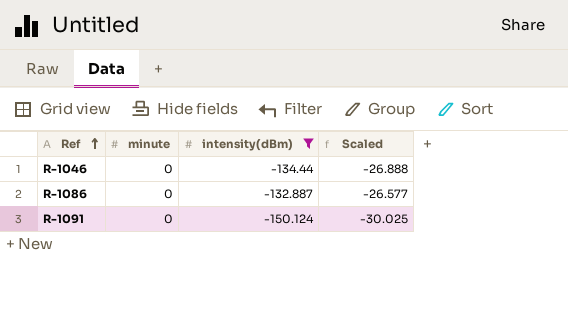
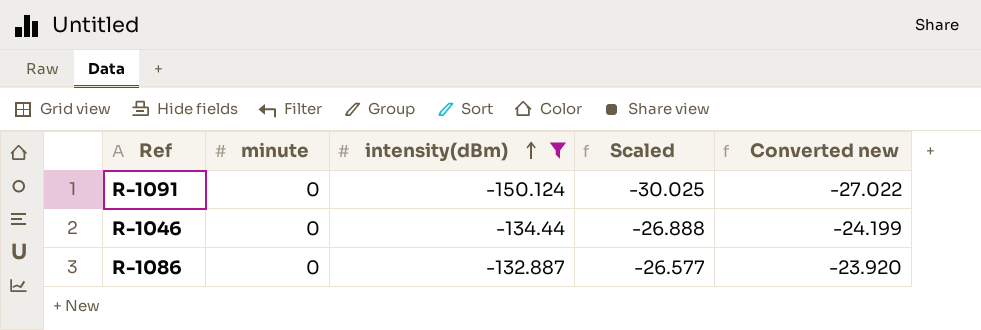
row order: Ref ascending -> intensity(dBm) ascending
column Converted new | formula: none -> [intensity(dBm)] * 0.18

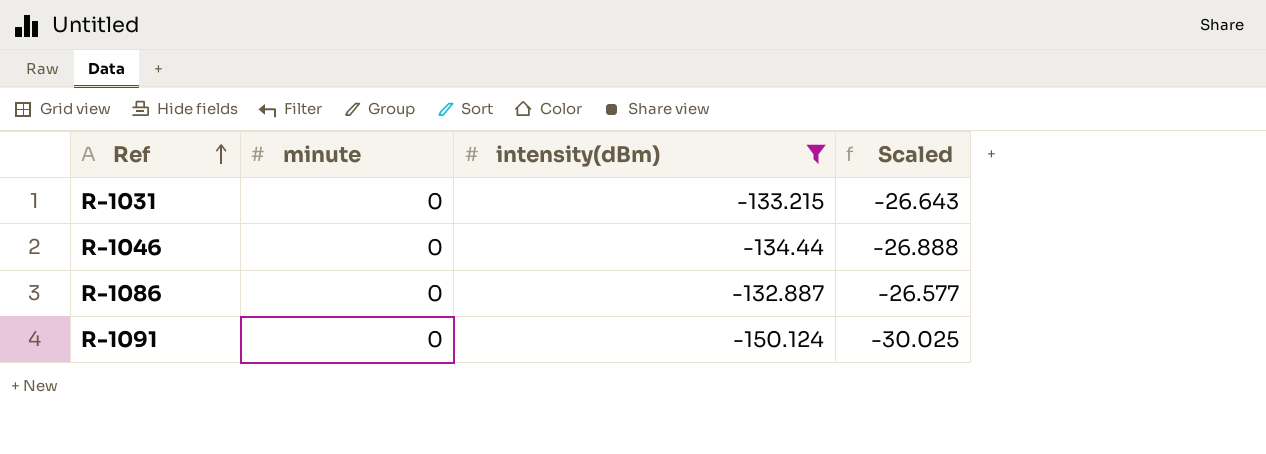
row order: intensity(dBm) ascending -> Ref ascending
column Converted new | formula: [intensity(dBm)] * 0.18 -> none
row R-1031: none -> 0 | -133.215 | -26.643

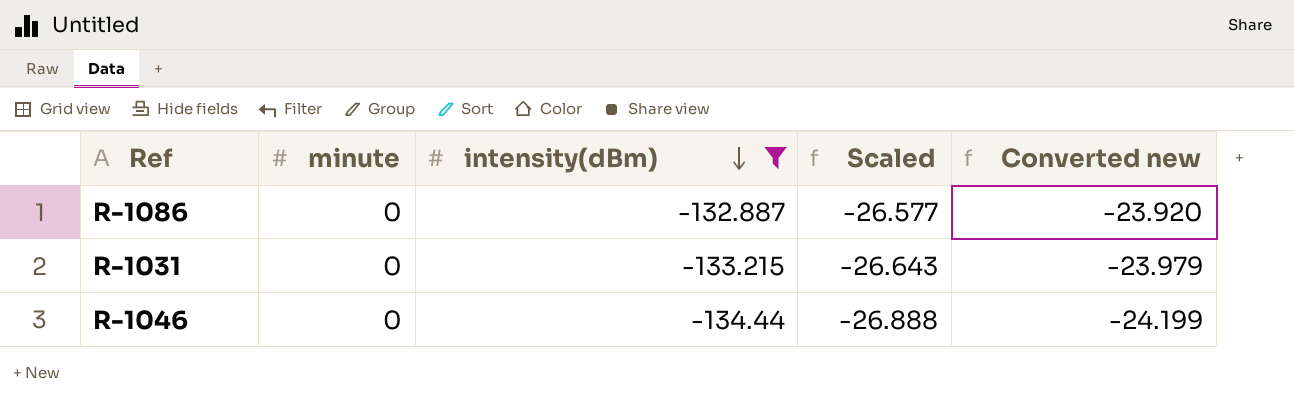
row order: Ref ascending -> intensity(dBm) descending
column Converted new | formula: none -> [intensity(dBm)] * 0.18
row R-1091: 0 | -150.124 | -30.025 -> none

